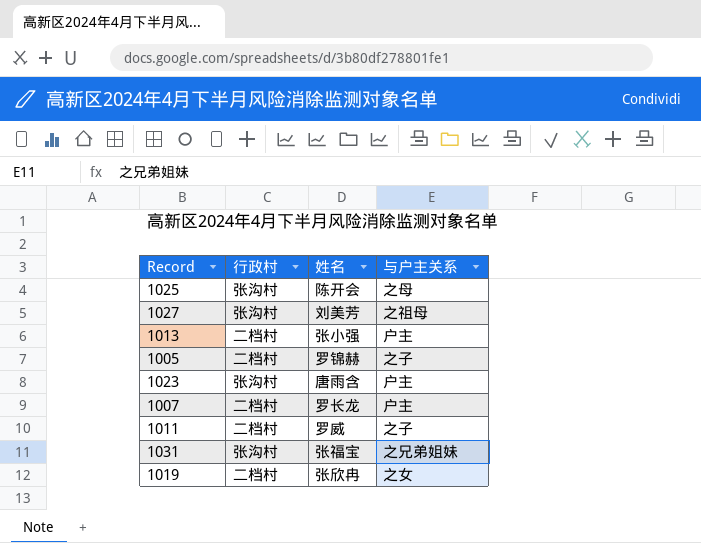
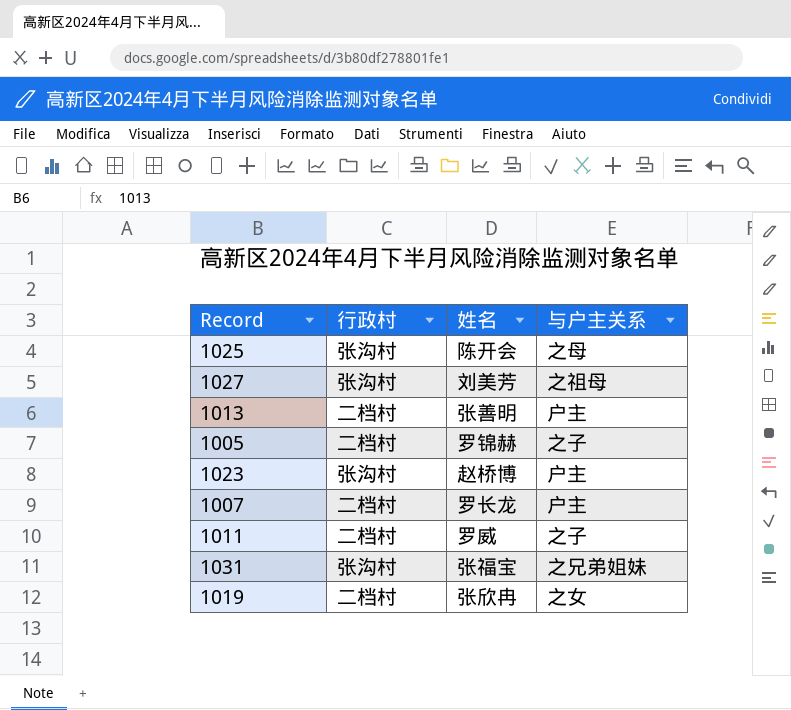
1013 | 姓名: 张小强 -> 张善明
1023 | 姓名: 唐雨含 -> 赵桥博

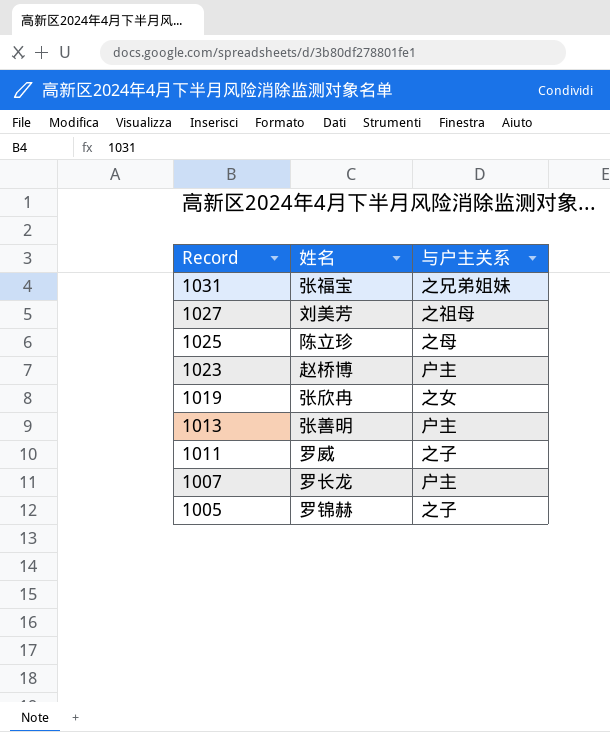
row order: none -> Record descending
column 行政村 | position: 2 -> none
1025 | 姓名: 陈开会 -> 陈立珍

